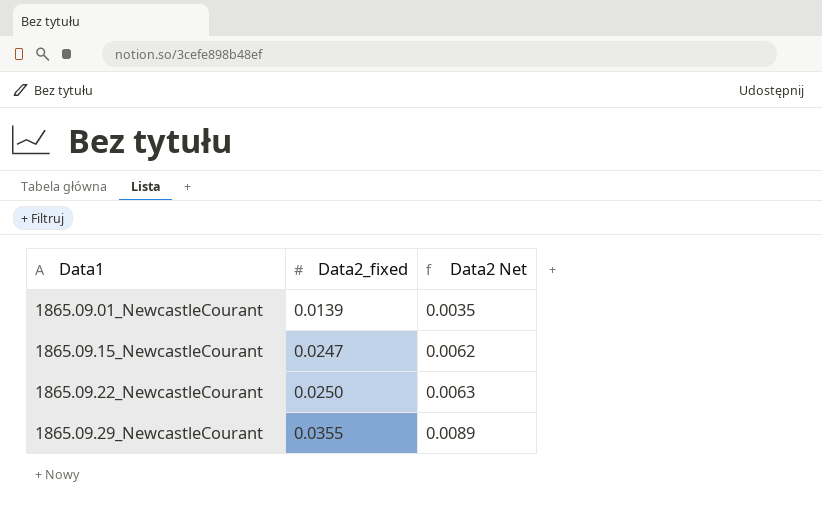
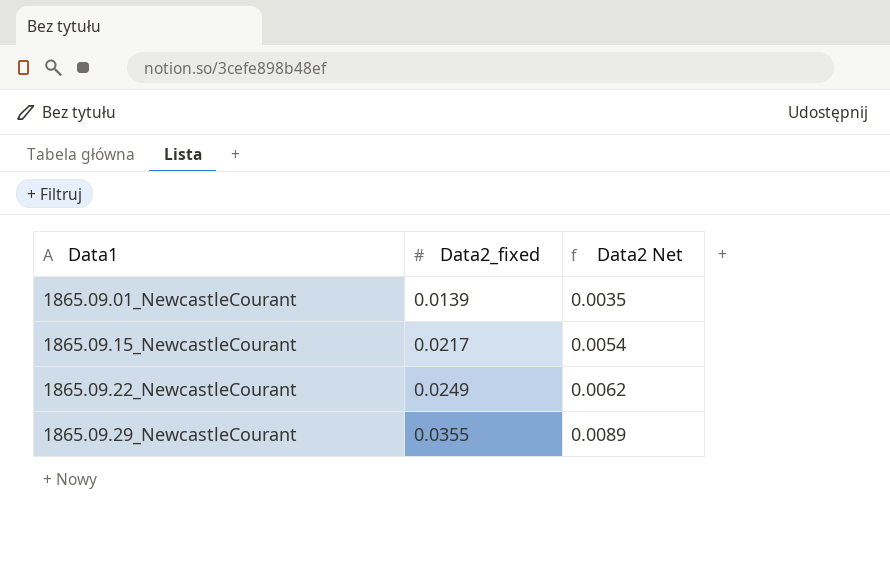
1865.09.15_NewcastleCourant | Data2_fixed: 0.0247 -> 0.0217
1865.09.15_NewcastleCourant | Data2 Net: 0.0062 -> 0.0054
1865.09.22_NewcastleCourant | Data2_fixed: 0.0250 -> 0.0249
1865.09.22_NewcastleCourant | Data2 Net: 0.0063 -> 0.0062

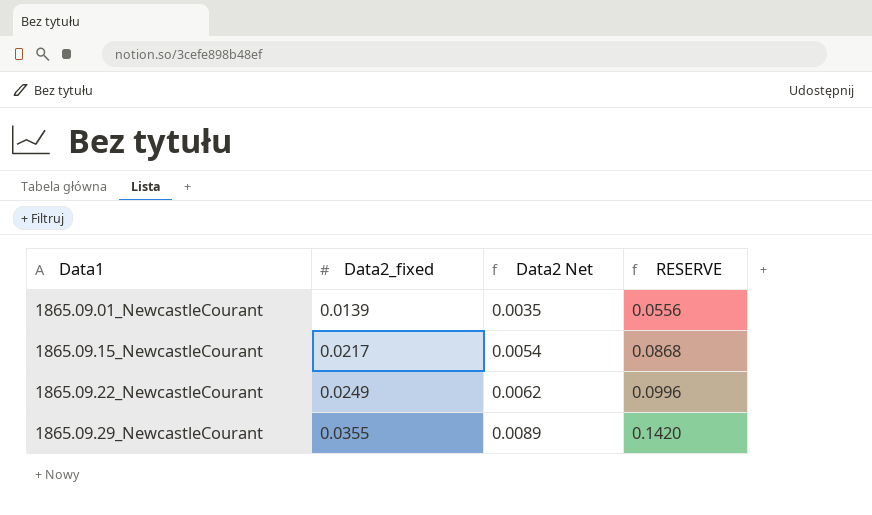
column RESERVE | formula: none -> [Data2_fixed] * 4

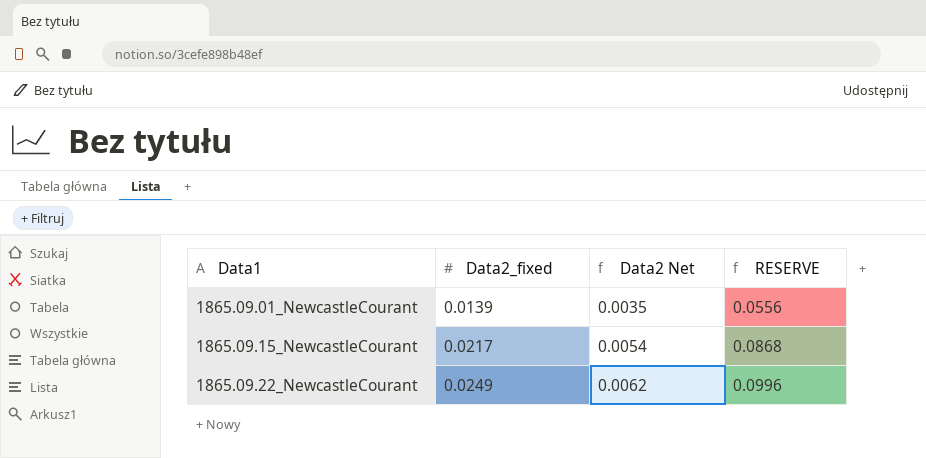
row 1865.09.29_NewcastleCourant: 0.0355 | 0.0089 | 0.1420 -> none

